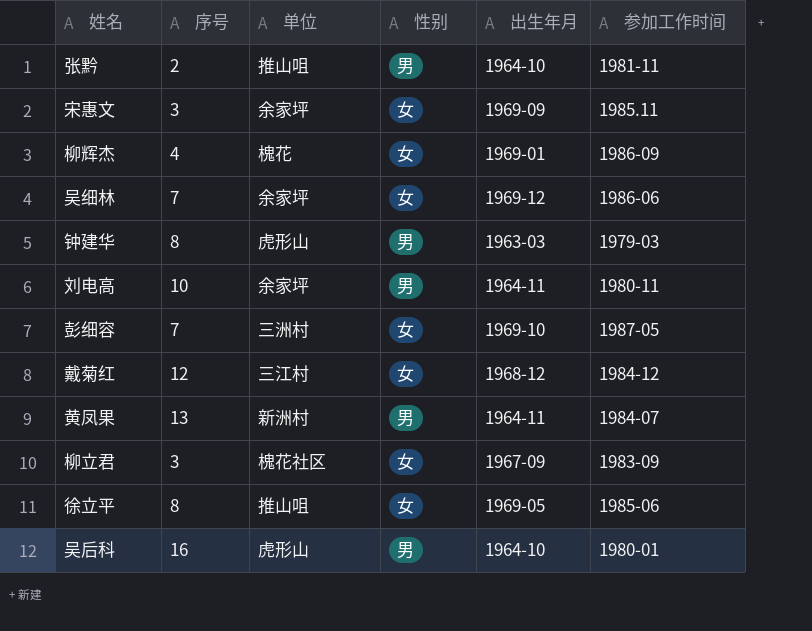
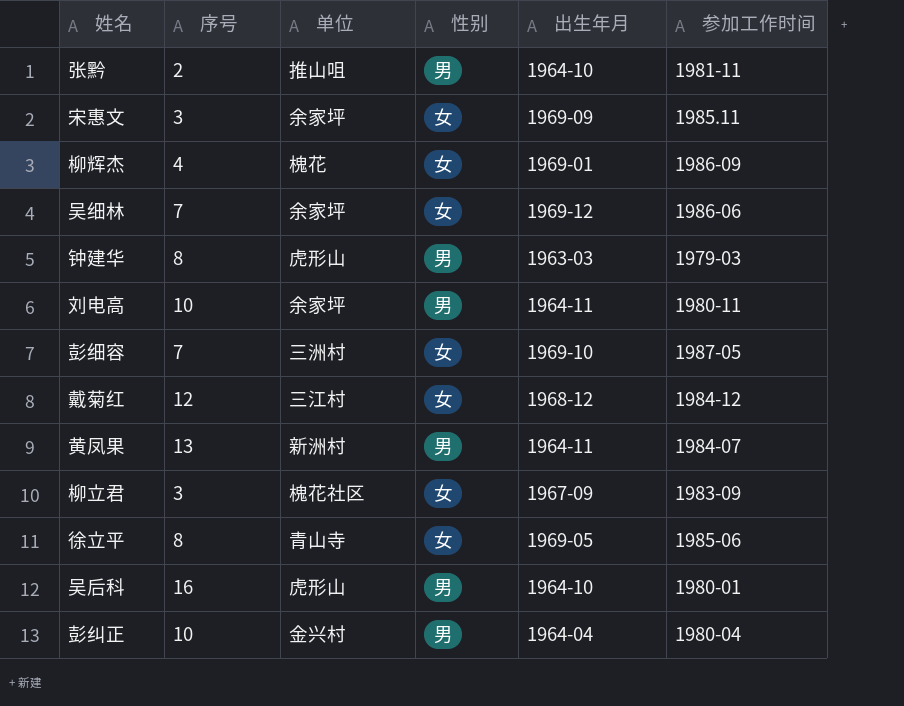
徐立平 | 单位: 推山咀 -> 青山寺
row 彭纠正: none -> 10 | 金兴村 | 男 | 1964-04 | 1980-04

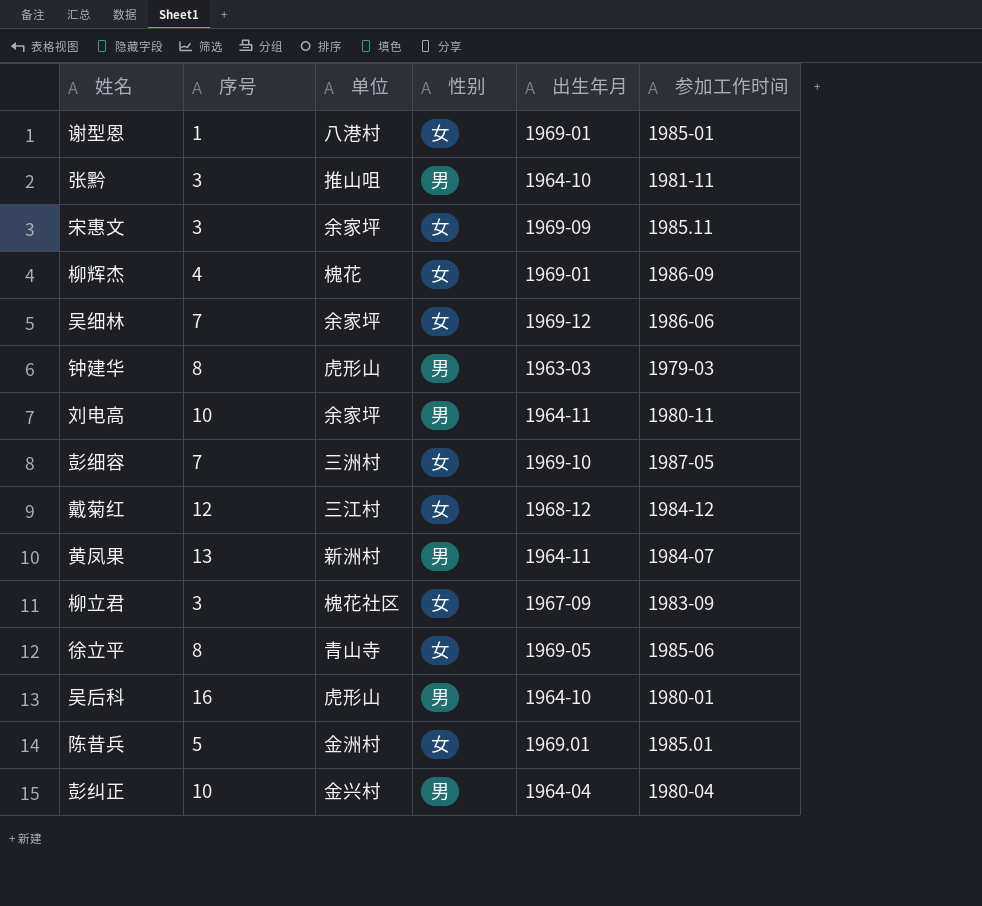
row 谢型恩: none -> 1 | 八港村 | 女 | 1969-01 | 1985-01
张黔 | 序号: 2 -> 3
row 陈昔兵: none -> 5 | 金洲村 | 女 | 1969.01 | 1985.01

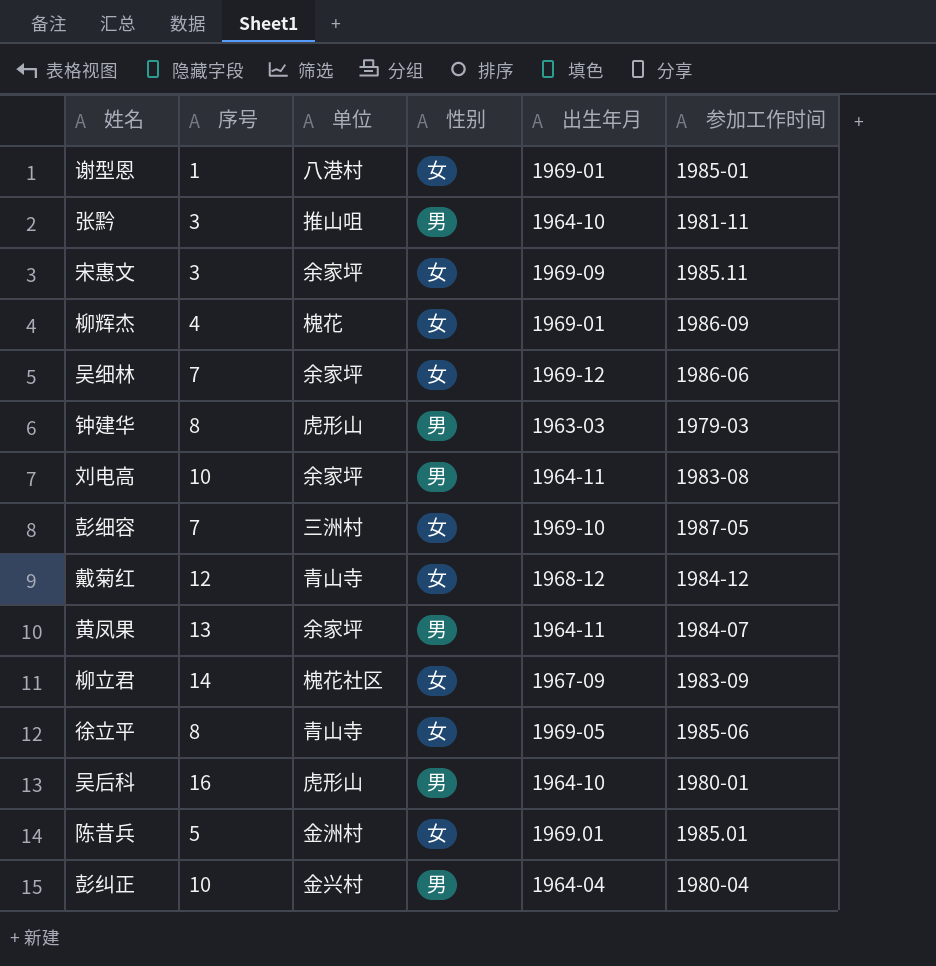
刘电高 | 参加工作时间: 1980-11 -> 1983-08
戴菊红 | 单位: 三江村 -> 青山寺
黄凤果 | 单位: 新洲村 -> 余家坪
柳立君 | 序号: 3 -> 14

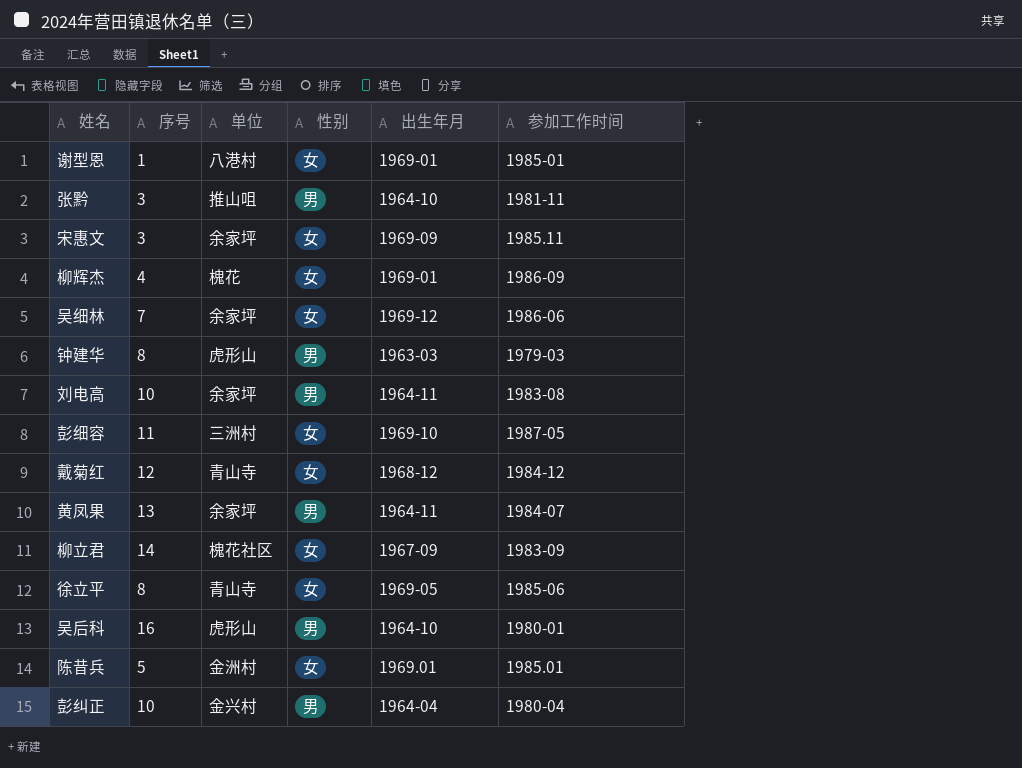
彭细容 | 序号: 7 -> 11

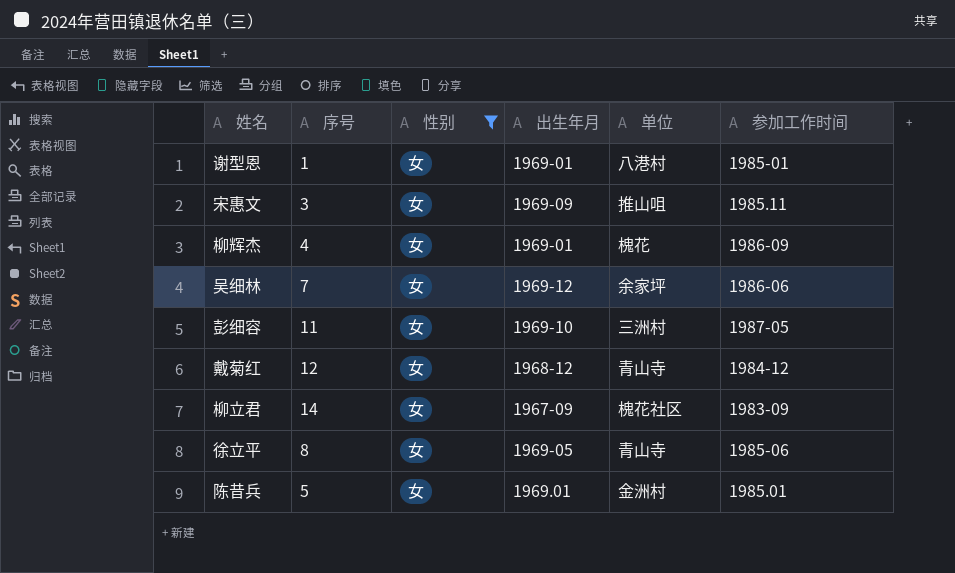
filter: none -> 性别 = 女
column 单位 | position: 3 -> 5
宋惠文 | 单位: 余家坪 -> 推山咀

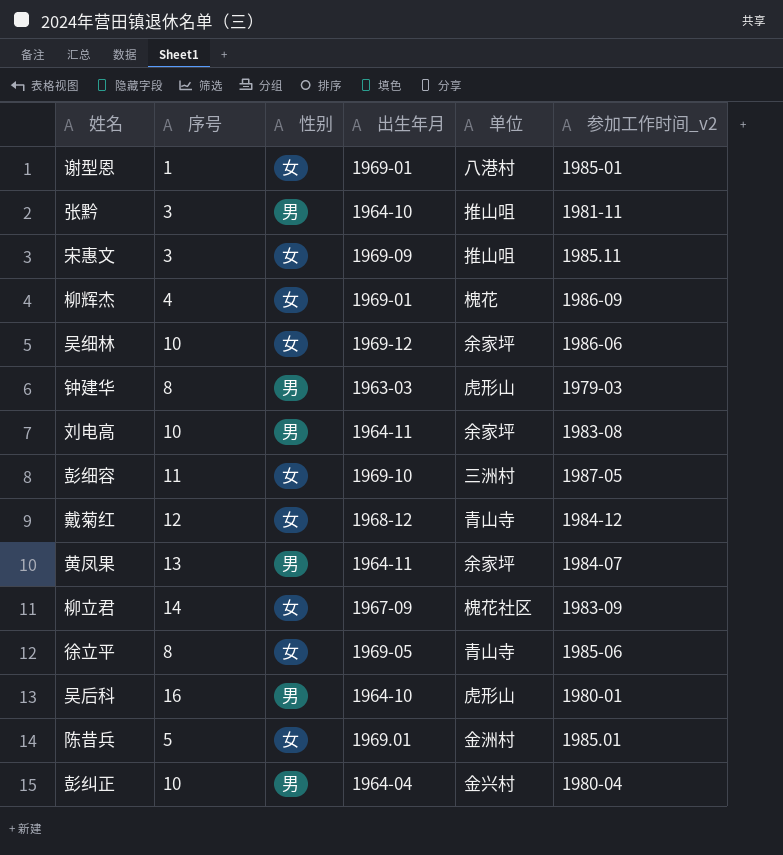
filter: 性别 = 女 -> none
column name: 参加工作时间 -> 参加工作时间_v2
吴细林 | 序号: 7 -> 10

